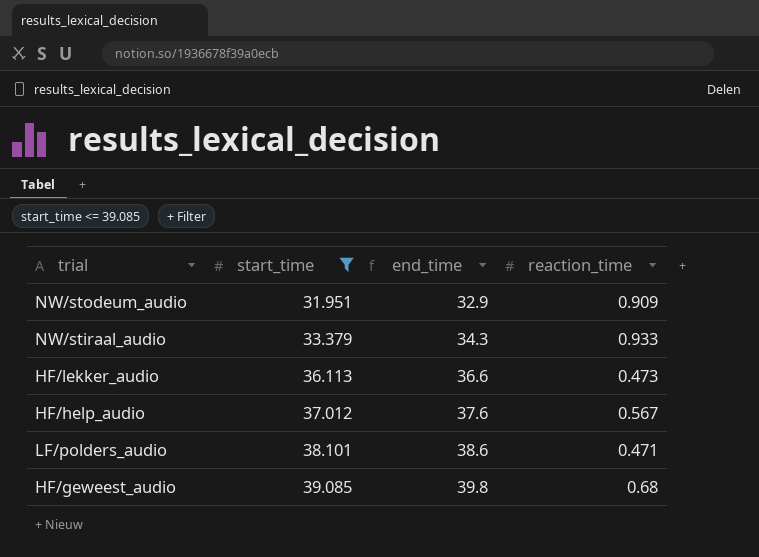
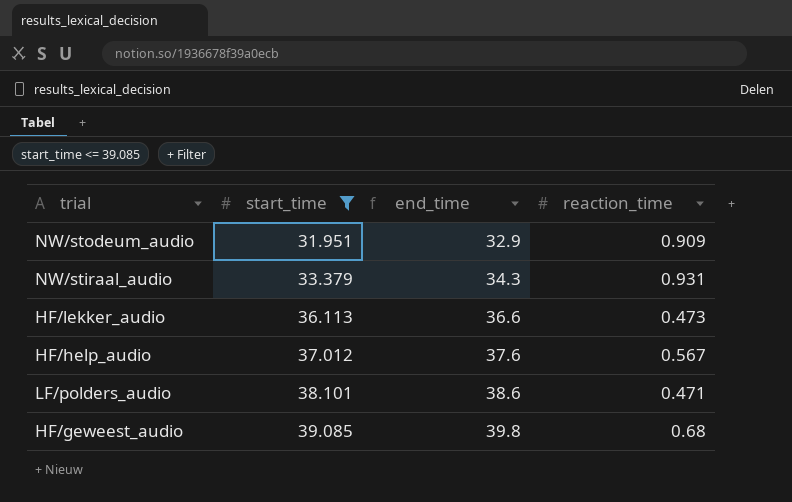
NW/stiraal_audio | reaction_time: 0.933 -> 0.931

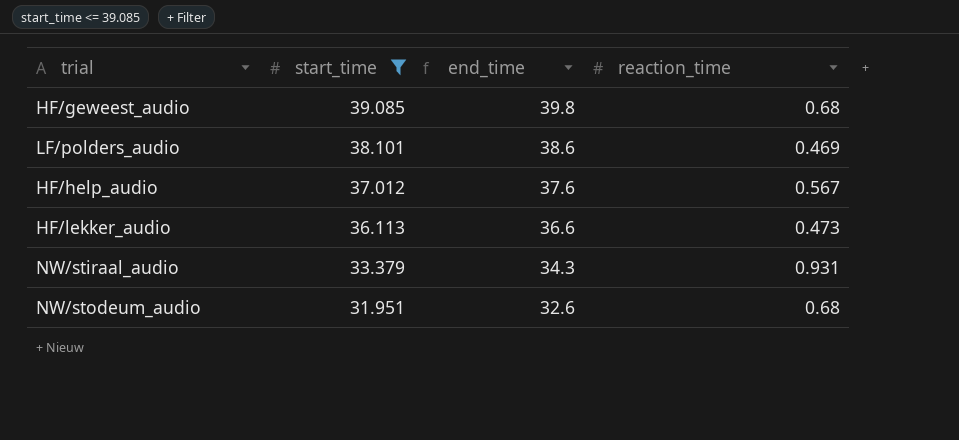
row order: start_time ascending -> start_time descending
LF/polders_audio | reaction_time: 0.471 -> 0.469
NW/stodeum_audio | end_time: 32.9 -> 32.6
NW/stodeum_audio | reaction_time: 0.909 -> 0.68

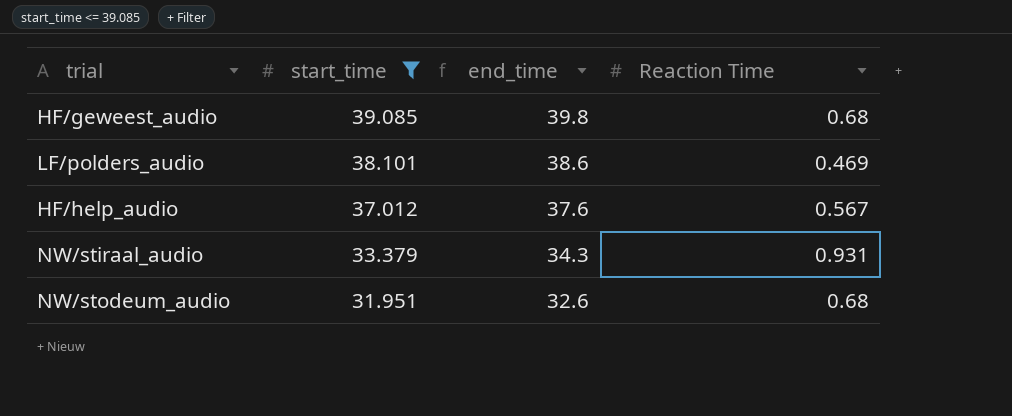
column name: reaction_time -> Reaction Time
row HF/lekker_audio: 36.113 | 36.6 | 0.473 -> none

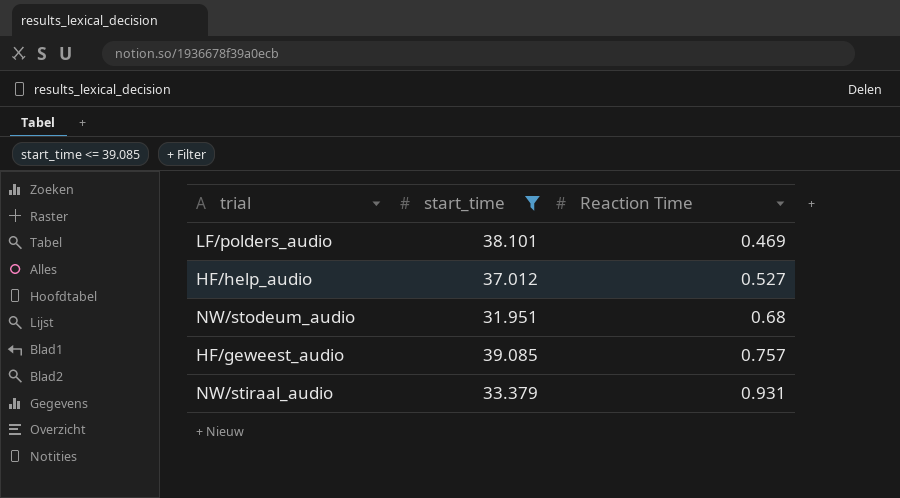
row order: start_time descending -> Reaction Time ascending
column end_time | formula: [start_time] + [Reaction Time] -> none
HF/help_audio | Reaction Time: 0.567 -> 0.527
HF/geweest_audio | Reaction Time: 0.68 -> 0.757

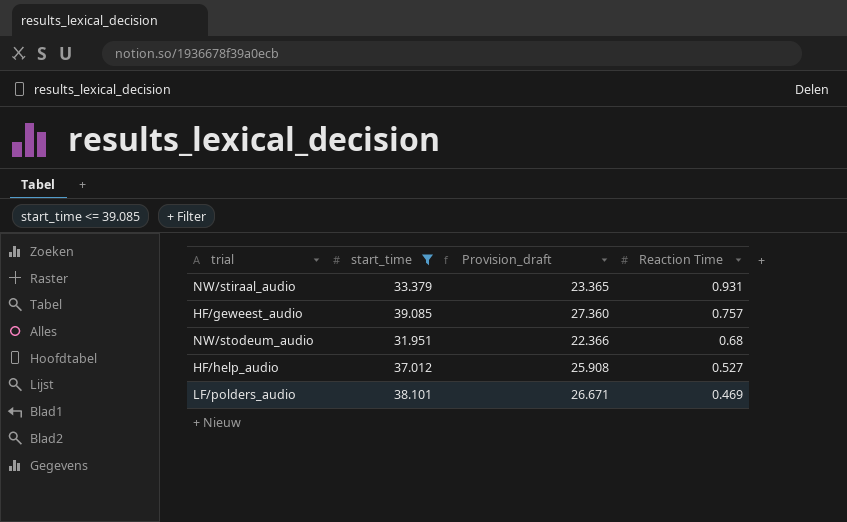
row order: Reaction Time ascending -> Reaction Time descending
column Provision_draft | formula: none -> [start_time] * 0.7

